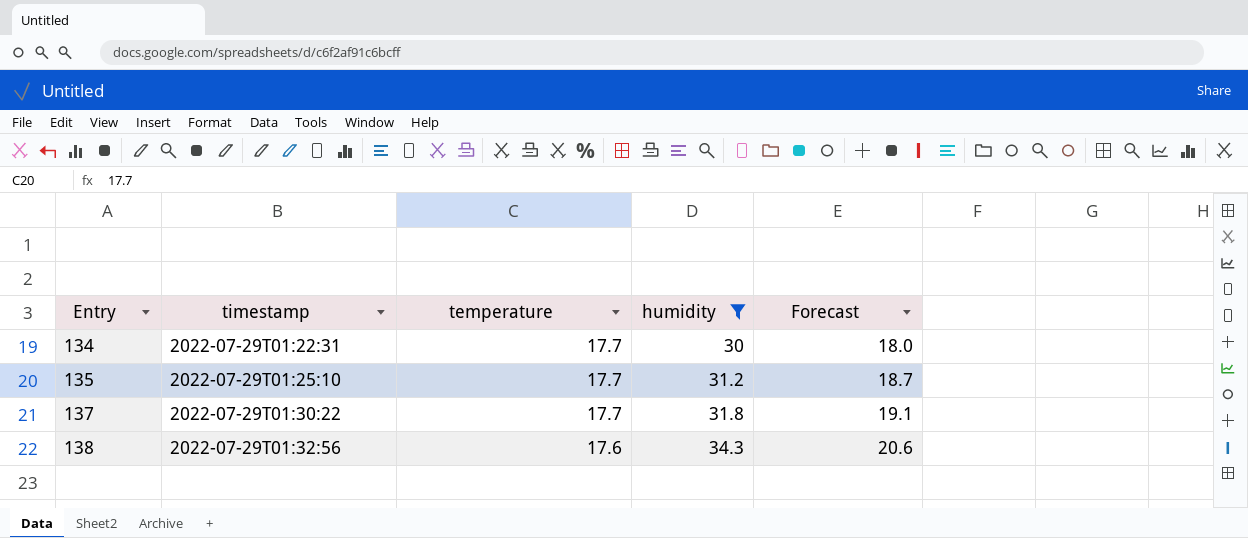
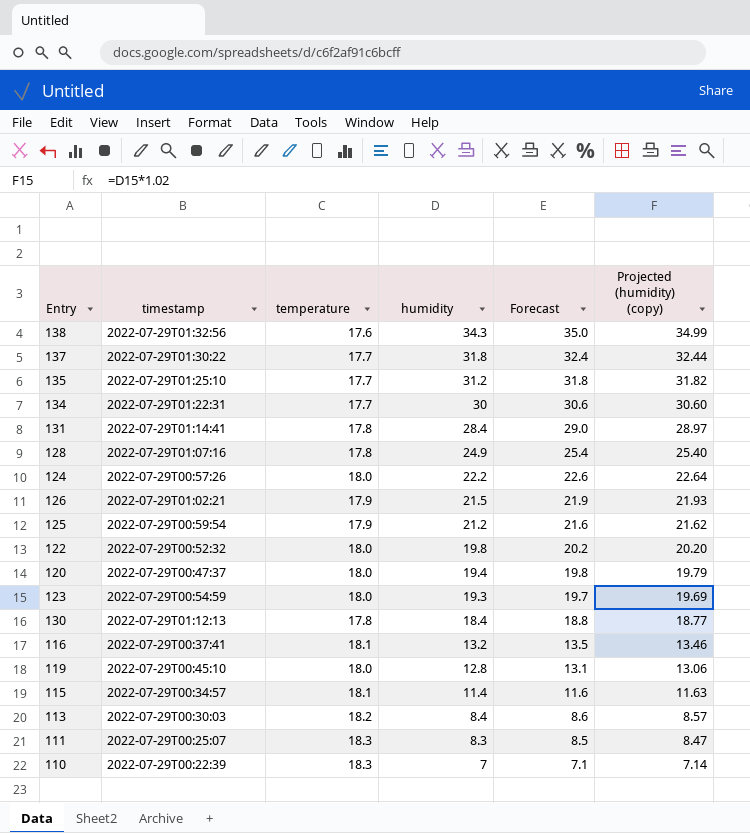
filter: humidity >= 30 -> none
row order: Entry ascending -> humidity descending
column Forecast | formula: [humidity] * 0.6 -> [humidity] * 1.02
column Projected (humidity) (copy) | formula: none -> [humidity] * 1.02

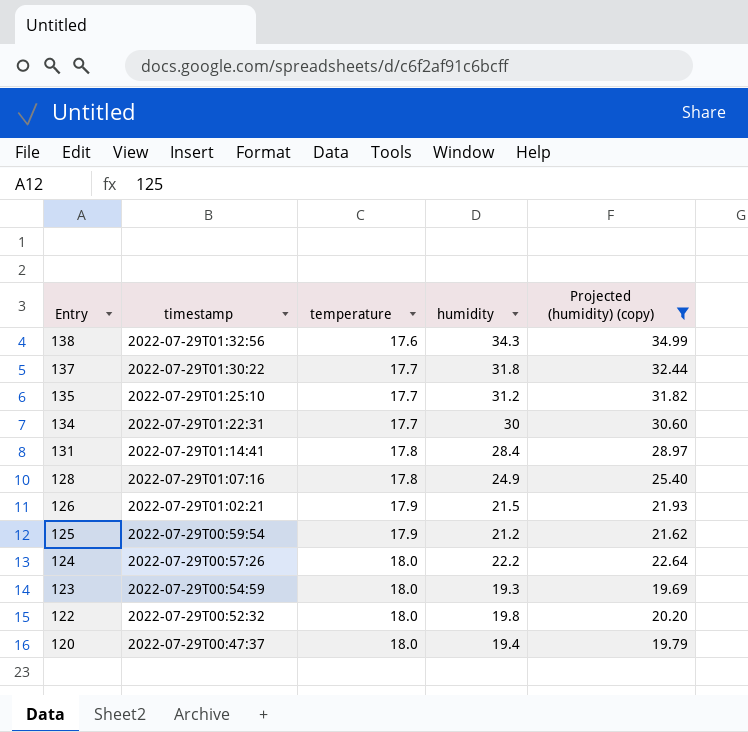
filter: none -> Projected (humidity) (copy) >= 19.69
row order: humidity descending -> Entry descending
column Forecast | formula: [humidity] * 1.02 -> none

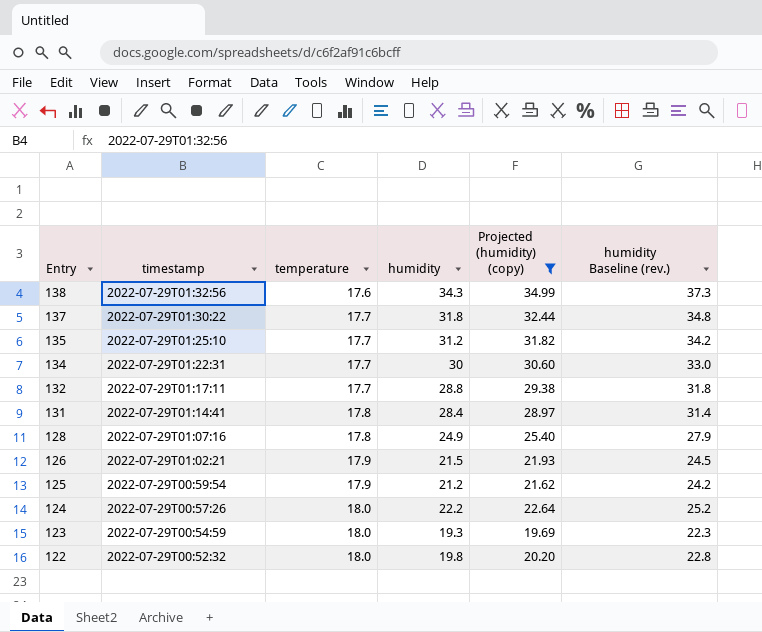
column humidity Baseline (rev.) | formula: none -> [humidity] + 3
row 120: 2022-07-29T00:47:37 | 18.0 | 19.4 | 19.79 -> none
row 132: none -> 2022-07-29T01:17:11 | 17.7 | 28.8 | 29.38 | 31.8

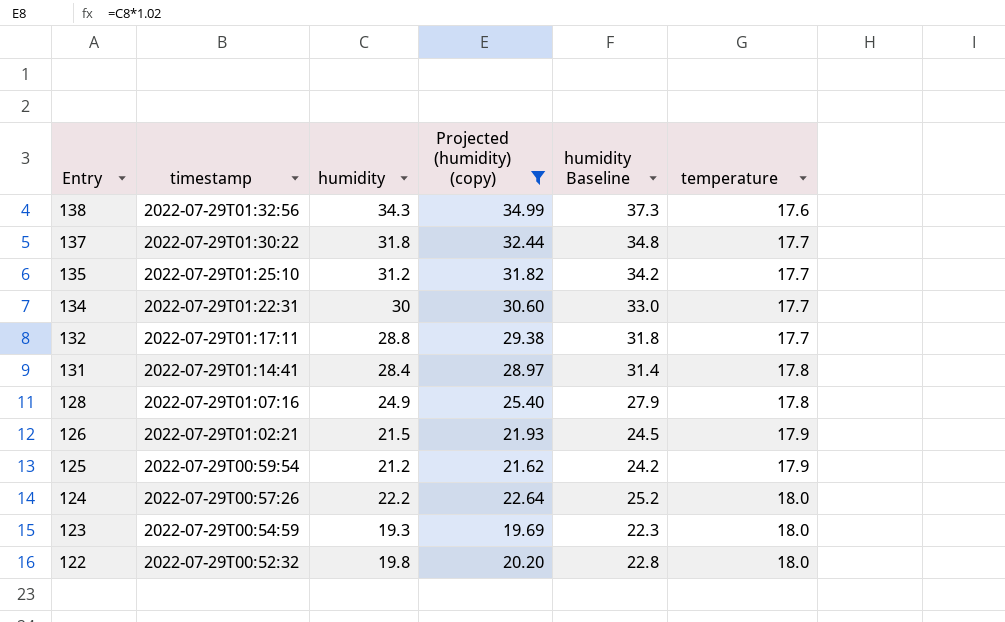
column name: humidity Baseline (rev.) -> humidity Baseline
column temperature | position: 3 -> 6

